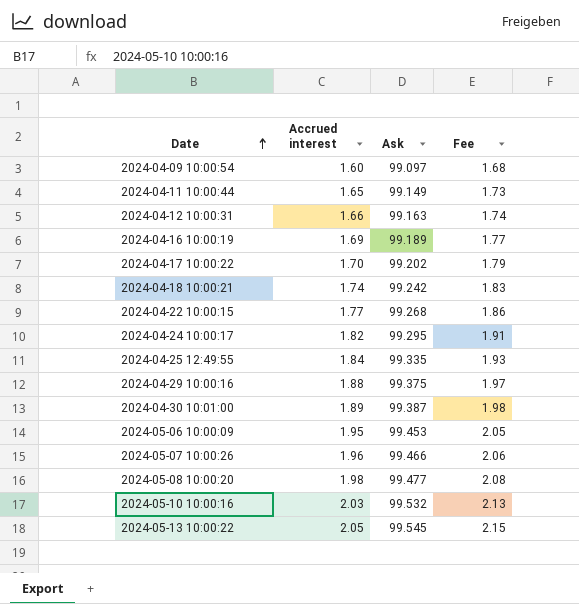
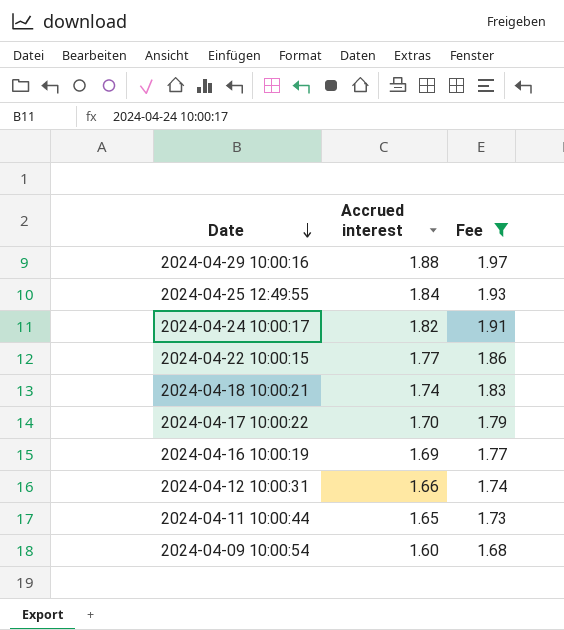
filter: none -> Fee <= 1.97
row order: Date ascending -> Date descending
column Ask | position: 3 -> none

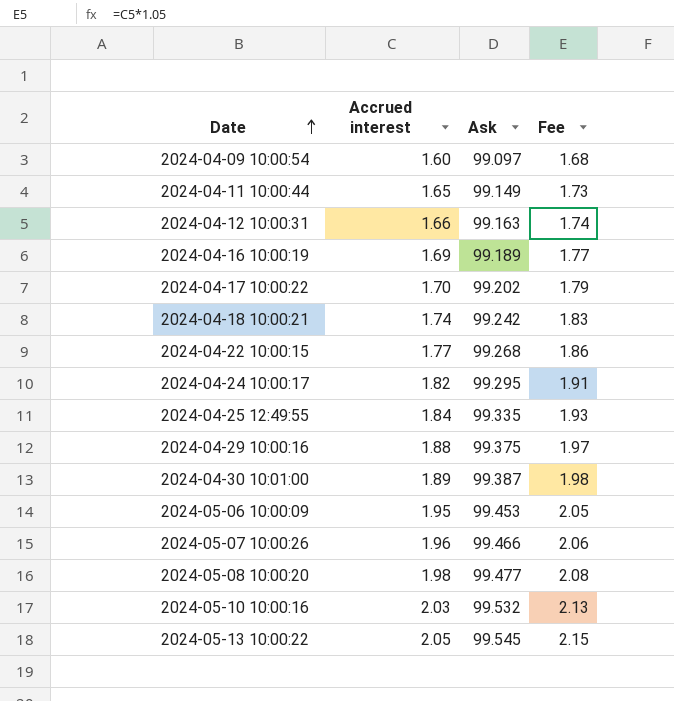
filter: Fee <= 1.97 -> none
row order: Date descending -> Date ascending
column Ask | position: none -> 3

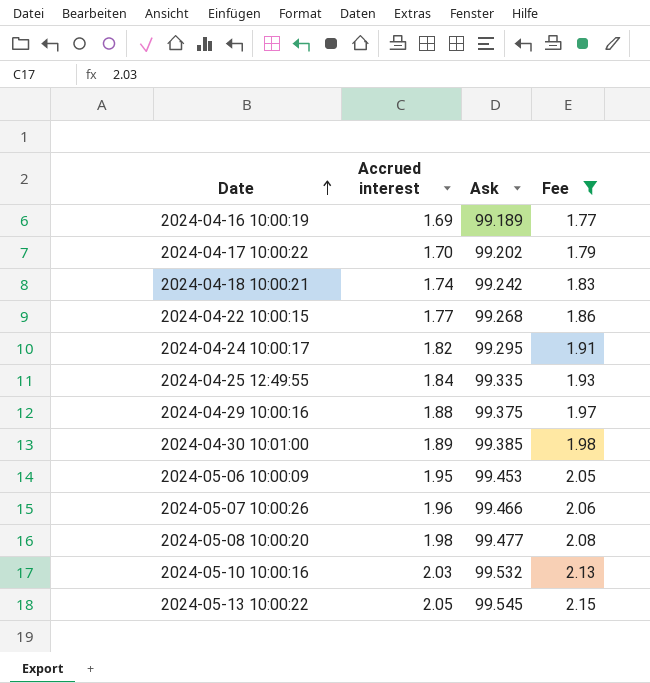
filter: none -> Fee >= 1.77
2024-04-30 10:01:00 | Ask: 99.387 -> 99.385

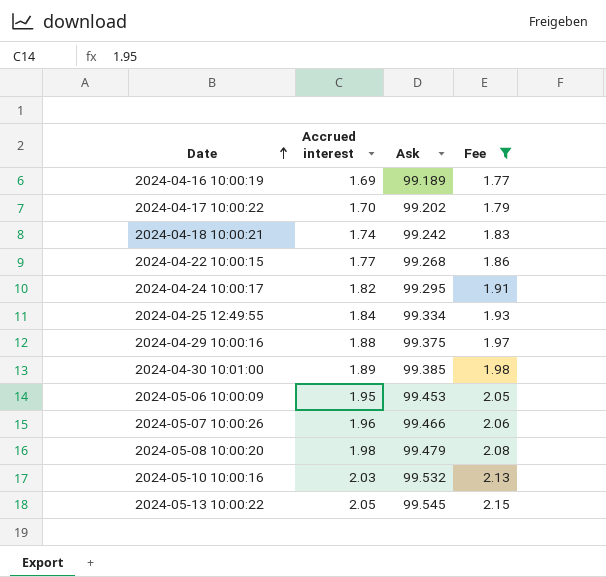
2024-04-25 12:49:55 | Ask: 99.335 -> 99.334
2024-05-08 10:00:20 | Ask: 99.477 -> 99.479

